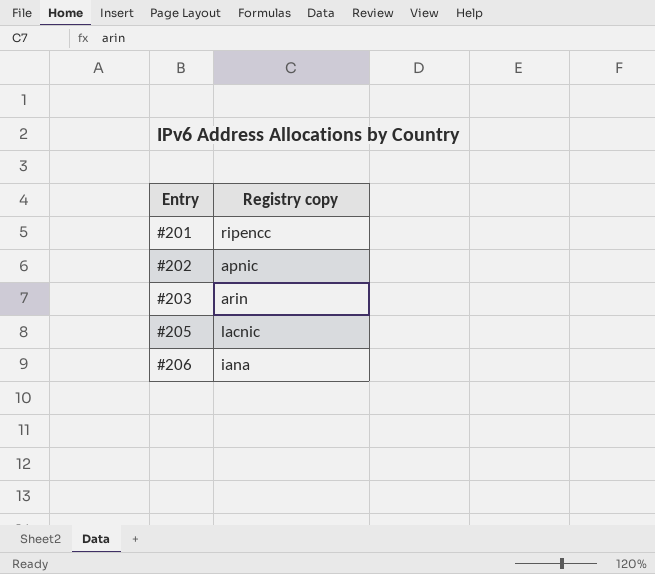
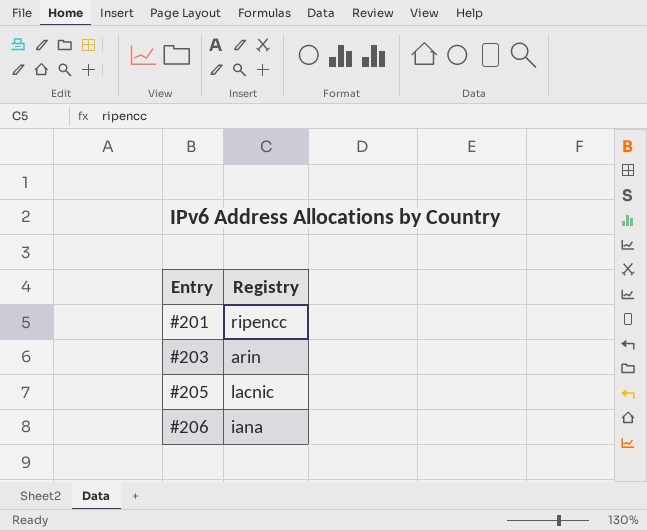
column name: Registry copy -> Registry
row #202: apnic -> none

